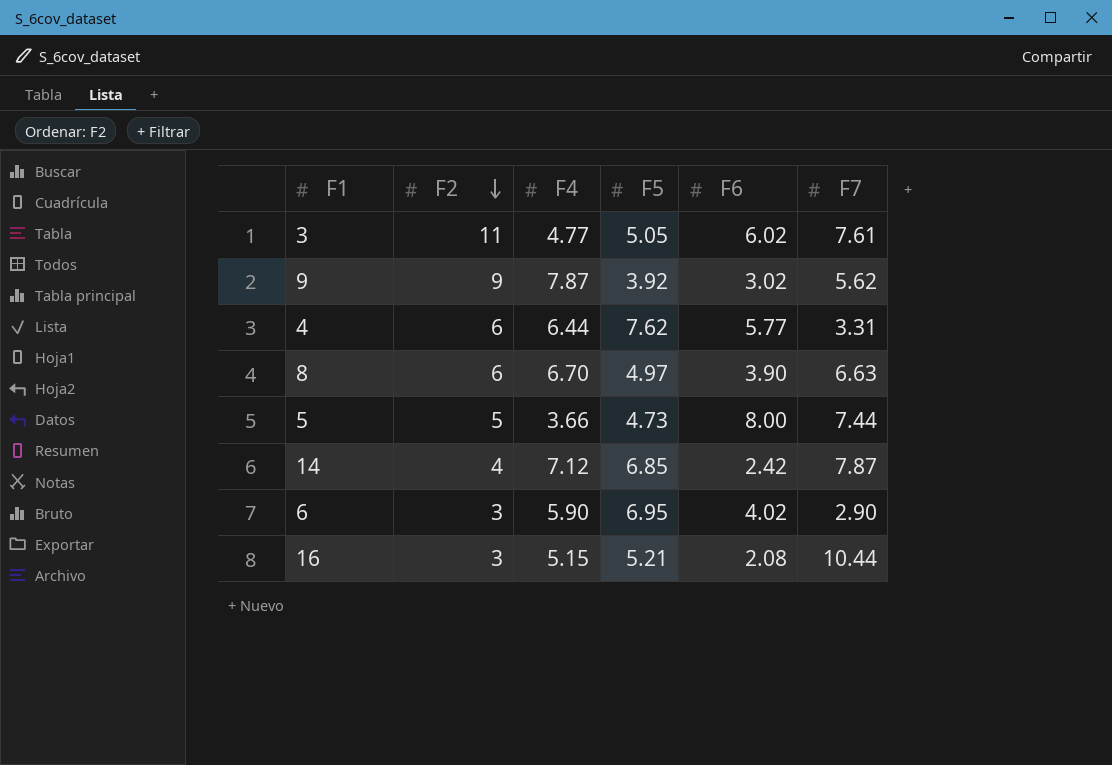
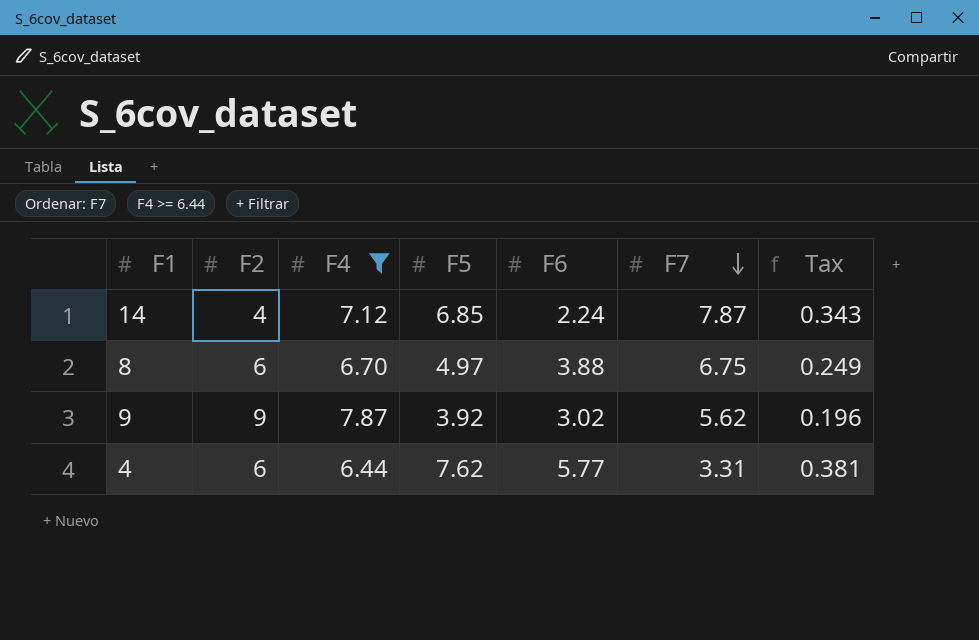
filter: none -> F4 >= 6.44
row order: F2 descending -> F7 descending
column Tax | formula: none -> [F5] * 0.05
14 | F6: 2.42 -> 2.24
8 | F6: 3.90 -> 3.88
8 | F7: 6.63 -> 6.75

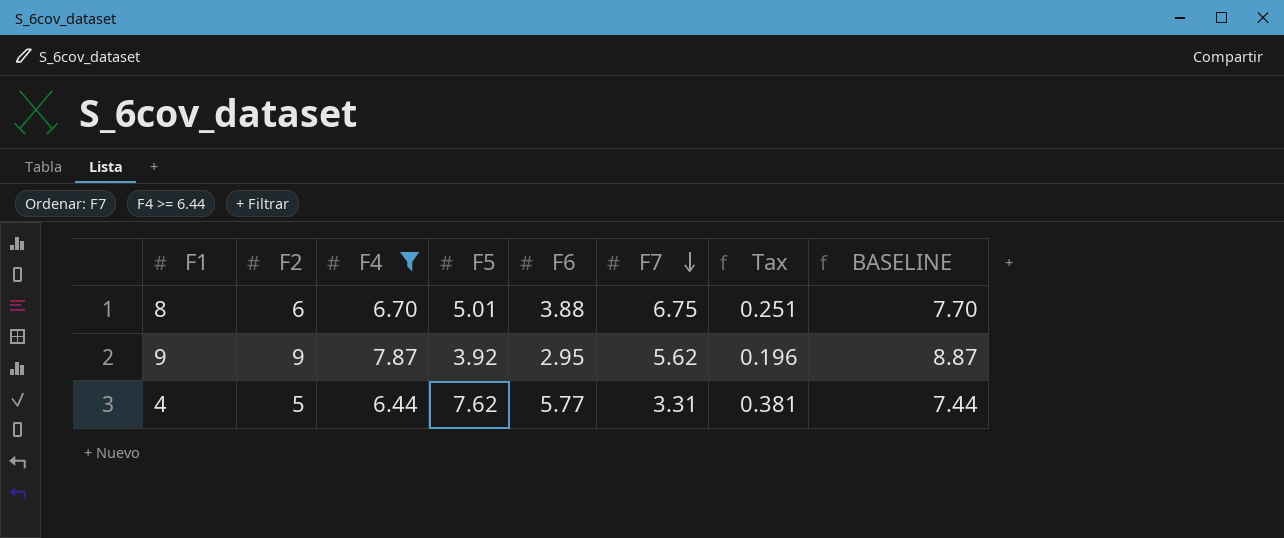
column BASELINE | formula: none -> [F4] + 1
row 14: 4 | 7.12 | 6.85 | 2.24 | 7.87 | 0.343 -> none
8 | F5: 4.97 -> 5.01
8 | Tax: 0.249 -> 0.251
9 | F6: 3.02 -> 2.95
4 | F2: 6 -> 5

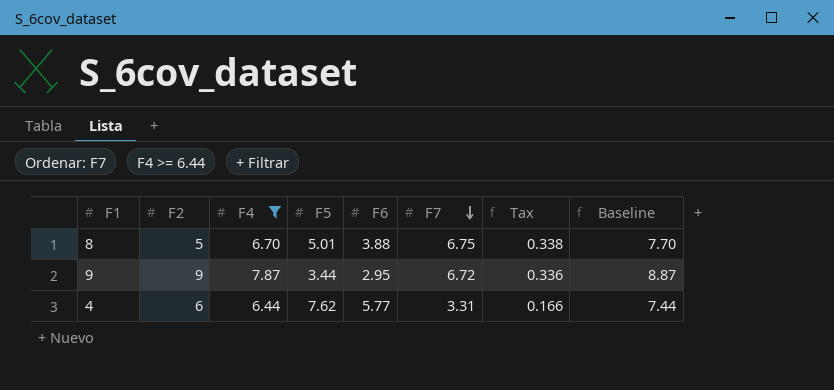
column Tax | formula: [F5] * 0.05 -> [F7] * 0.05
column name: BASELINE -> Baseline
8 | F2: 6 -> 5
9 | F5: 3.92 -> 3.44
9 | F7: 5.62 -> 6.72
4 | F2: 5 -> 6

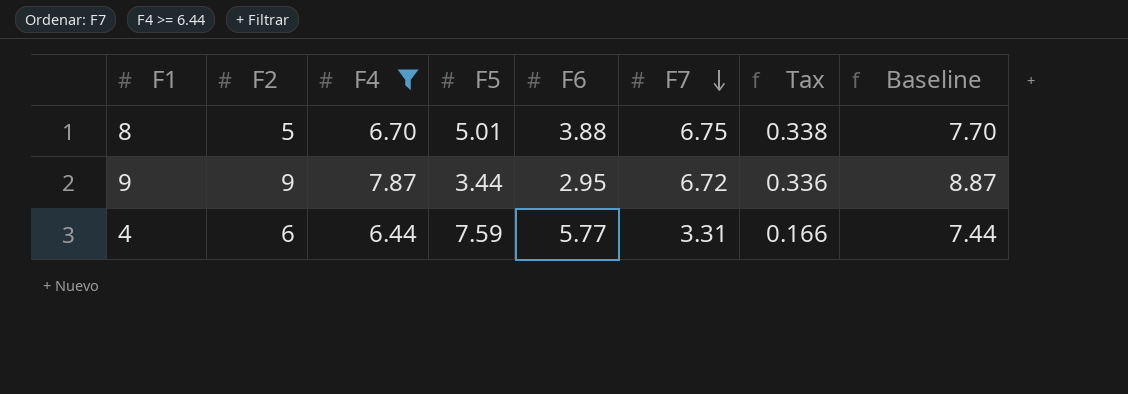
4 | F5: 7.62 -> 7.59

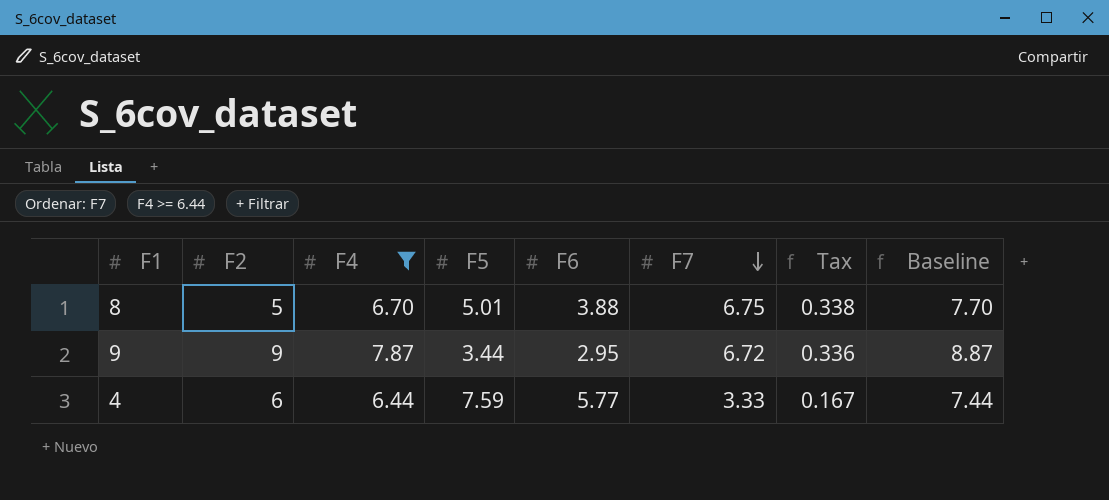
4 | F7: 3.31 -> 3.33
4 | Tax: 0.166 -> 0.167

